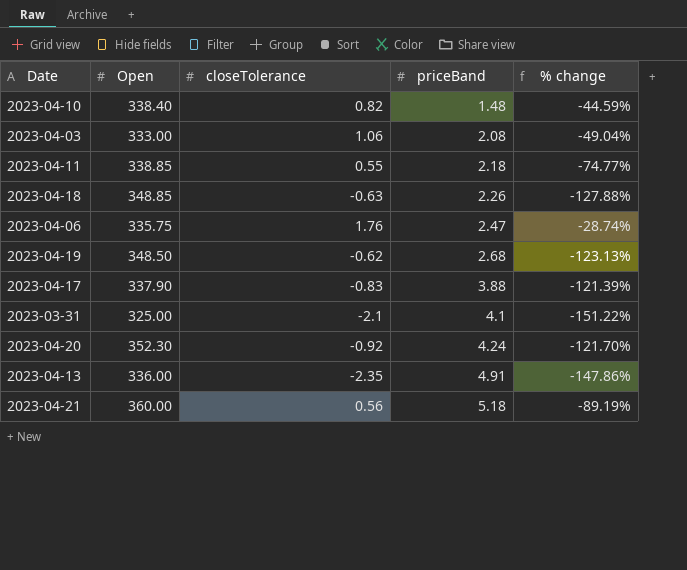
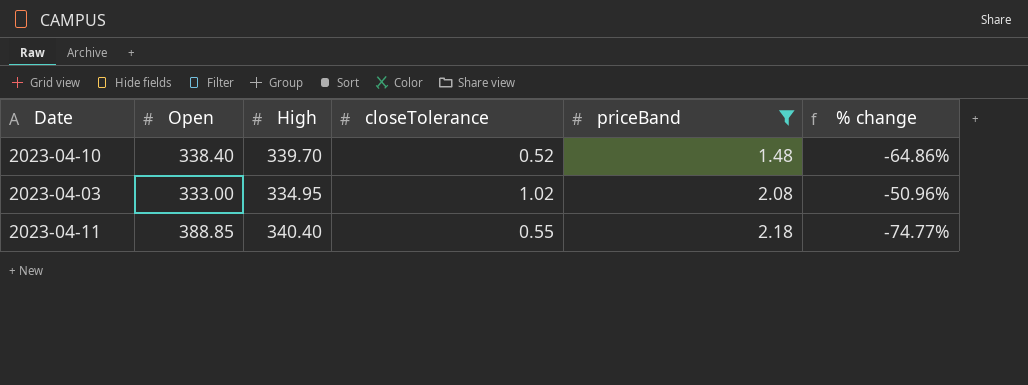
filter: none -> priceBand <= 2.18
column High | position: none -> 3
2023-04-10 | closeTolerance: 0.82 -> 0.52
2023-04-10 | % change: -44.59% -> -64.86%
2023-04-03 | closeTolerance: 1.06 -> 1.02
2023-04-03 | % change: -49.04% -> -50.96%
2023-04-11 | Open: 338.85 -> 388.85

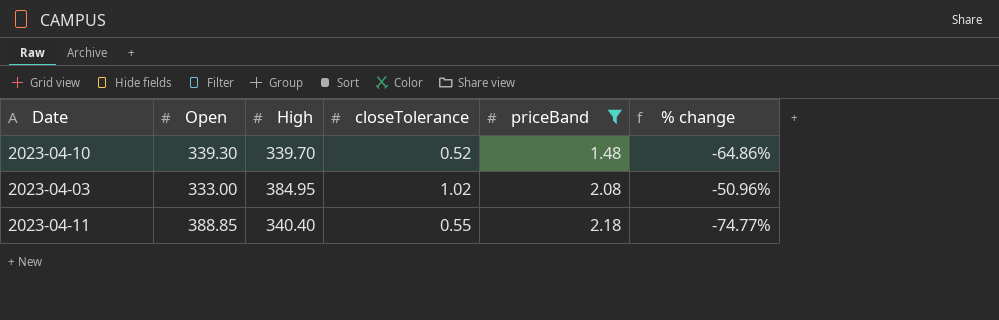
2023-04-10 | Open: 338.40 -> 339.30
2023-04-03 | High: 334.95 -> 384.95

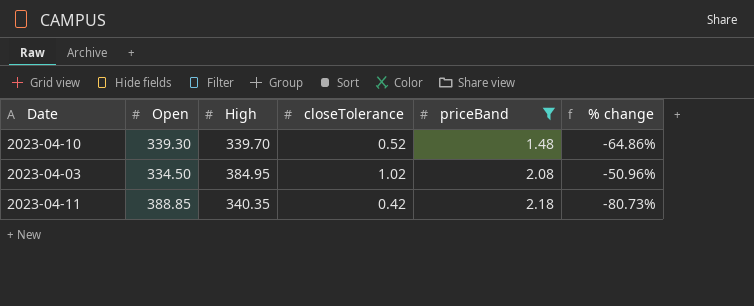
2023-04-03 | Open: 333.00 -> 334.50
2023-04-11 | High: 340.40 -> 340.35
2023-04-11 | closeTolerance: 0.55 -> 0.42
2023-04-11 | % change: -74.77% -> -80.73%

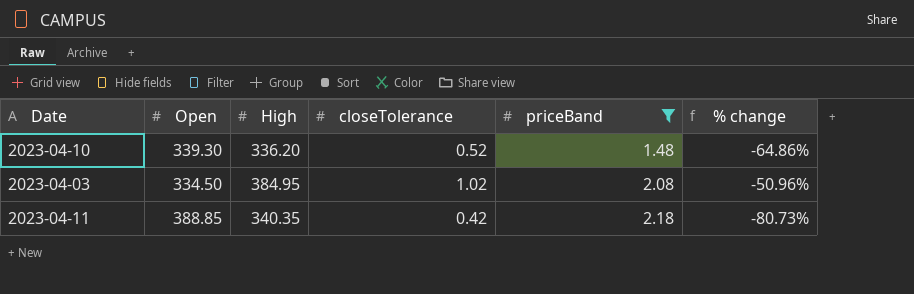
2023-04-10 | High: 339.70 -> 336.20

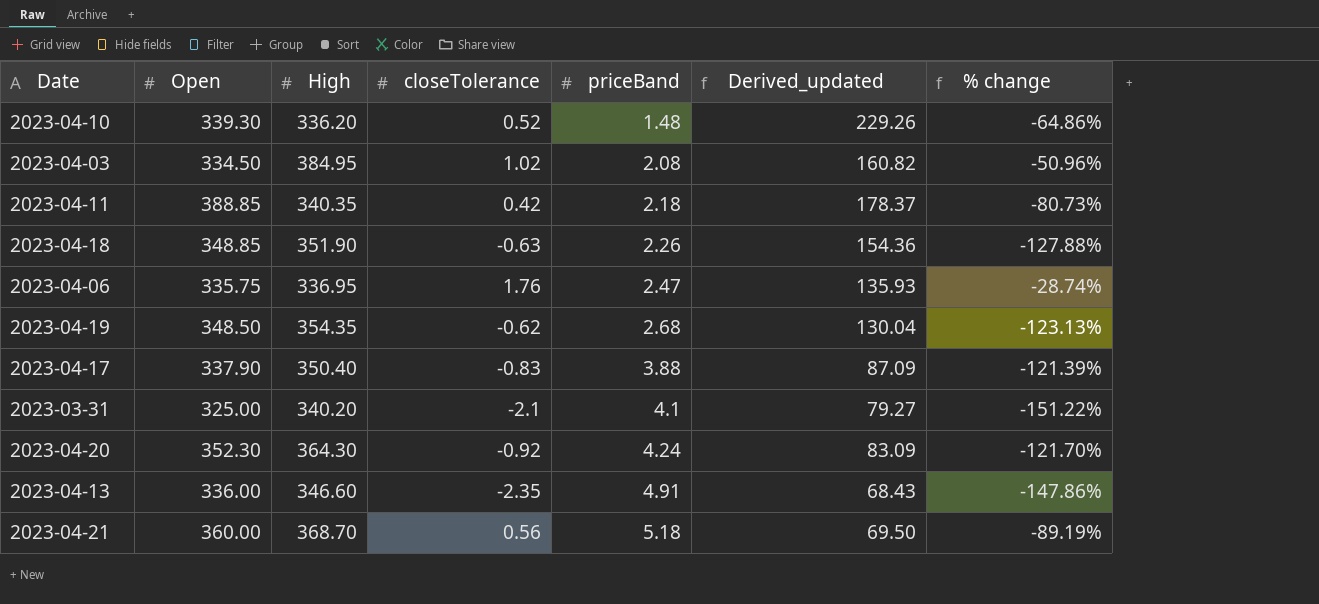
filter: priceBand <= 2.18 -> none
column Derived_updated | formula: none -> [Open] / [priceBand]

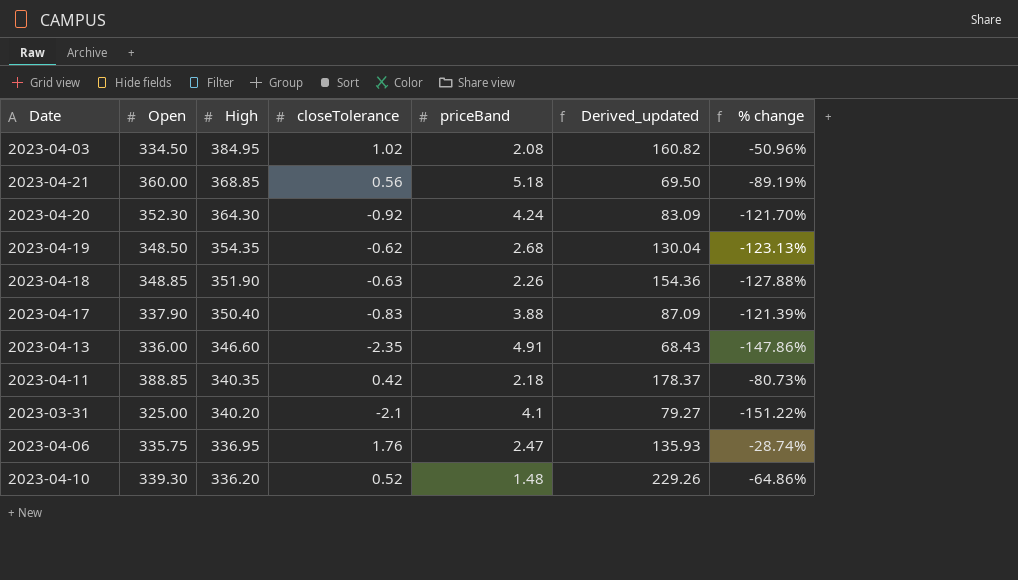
row order: priceBand ascending -> High descending
2023-04-21 | High: 368.70 -> 368.85

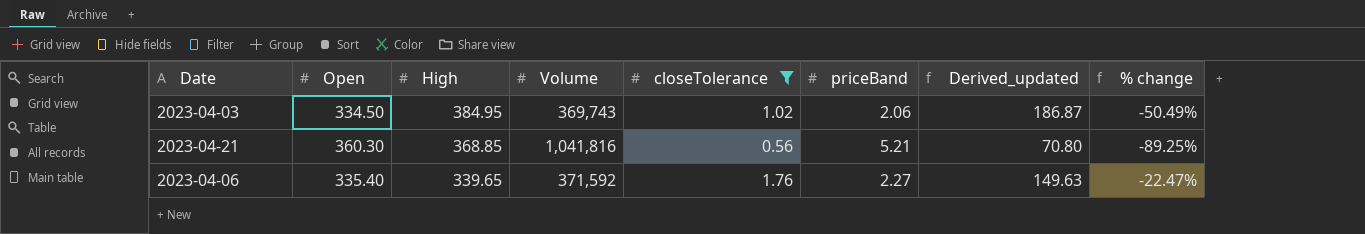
filter: none -> closeTolerance >= 0.56
column Volume | position: none -> 4
column Derived_updated | formula: [Open] / [priceBand] -> [High] / [priceBand]
2023-04-03 | priceBand: 2.08 -> 2.06
2023-04-03 | % change: -50.96% -> -50.49%
2023-04-21 | Open: 360.00 -> 360.30
2023-04-21 | priceBand: 5.18 -> 5.21
2023-04-21 | % change: -89.19% -> -89.25%
2023-04-06 | Open: 335.75 -> 335.40
2023-04-06 | High: 336.95 -> 339.65
2023-04-06 | priceBand: 2.47 -> 2.27
2023-04-06 | % change: -28.74% -> -22.47%

